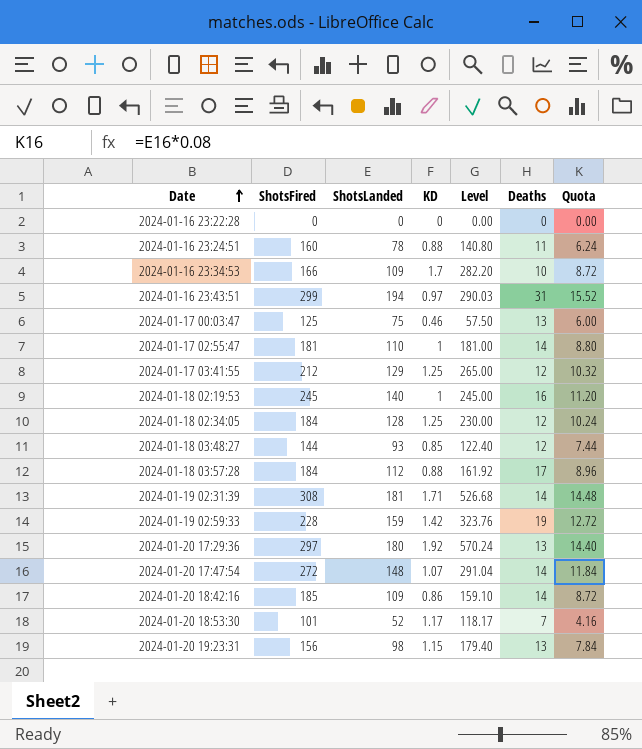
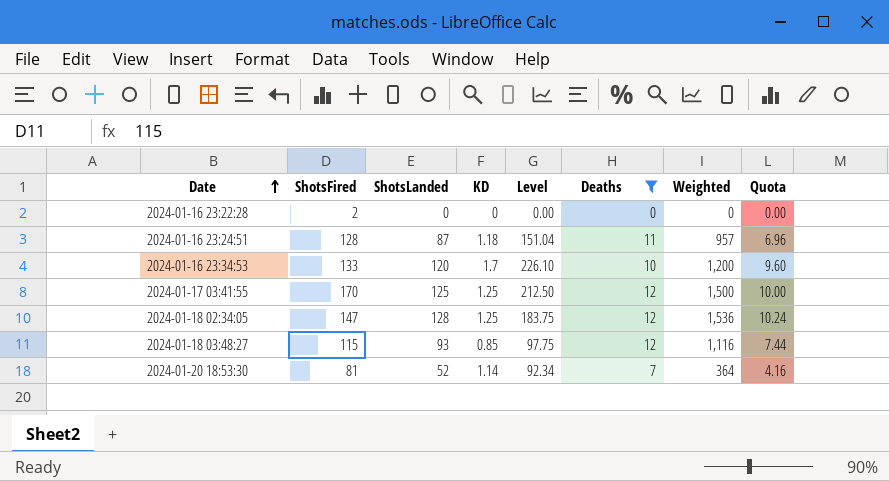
filter: none -> Deaths <= 12
column Weighted | formula: none -> [ShotsLanded] * [Deaths]
2024-01-16 23:22:28 | ShotsFired: 0 -> 2
2024-01-16 23:24:51 | ShotsFired: 160 -> 128
2024-01-16 23:24:51 | ShotsLanded: 78 -> 87
2024-01-16 23:24:51 | KD: 0.88 -> 1.18
2024-01-16 23:24:51 | Level: 140.80 -> 151.04
2024-01-16 23:24:51 | Quota: 6.24 -> 6.96
2024-01-16 23:34:53 | ShotsFired: 166 -> 133
2024-01-16 23:34:53 | ShotsLanded: 109 -> 120
2024-01-16 23:34:53 | Level: 282.20 -> 226.10
2024-01-16 23:34:53 | Quota: 8.72 -> 9.60
2024-01-17 03:41:55 | ShotsFired: 212 -> 170
2024-01-17 03:41:55 | ShotsLanded: 129 -> 125
2024-01-17 03:41:55 | Level: 265.00 -> 212.50
2024-01-17 03:41:55 | Quota: 10.32 -> 10.00
2024-01-18 02:34:05 | ShotsFired: 184 -> 147
2024-01-18 02:34:05 | Level: 230.00 -> 183.75
2024-01-18 03:48:27 | ShotsFired: 144 -> 115
2024-01-18 03:48:27 | Level: 122.40 -> 97.75
2024-01-20 18:53:30 | ShotsFired: 101 -> 81
2024-01-20 18:53:30 | KD: 1.17 -> 1.14
2024-01-20 18:53:30 | Level: 118.17 -> 92.34

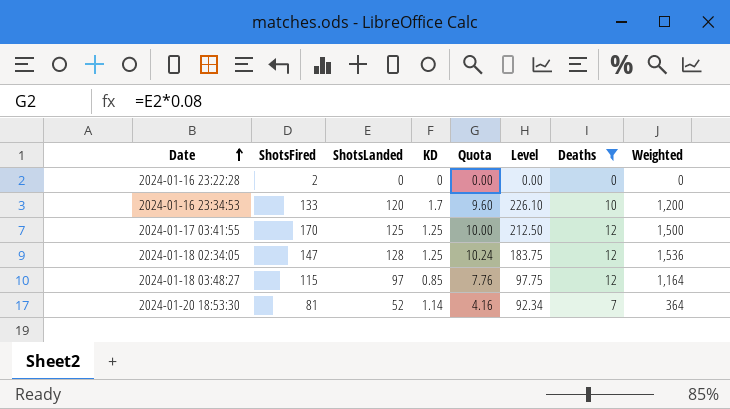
column Quota | position: 8 -> 5
row 2024-01-16 23:24:51: 128 | 87 | 1.18 | 151.04 | 11 | 957 | 6.96 -> none
2024-01-18 03:48:27 | ShotsLanded: 93 -> 97
2024-01-18 03:48:27 | Quota: 7.44 -> 7.76
2024-01-18 03:48:27 | Weighted: 1,116 -> 1,164

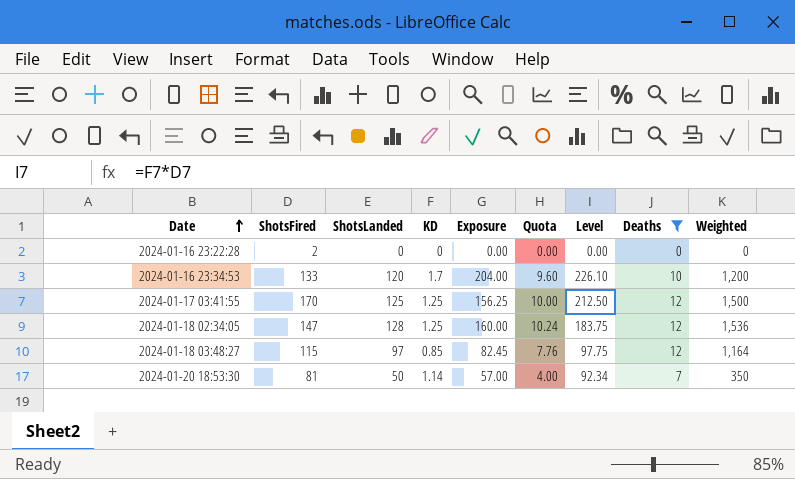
column Exposure | formula: none -> [ShotsLanded] * [KD]
2024-01-20 18:53:30 | ShotsLanded: 52 -> 50
2024-01-20 18:53:30 | Quota: 4.16 -> 4.00
2024-01-20 18:53:30 | Weighted: 364 -> 350

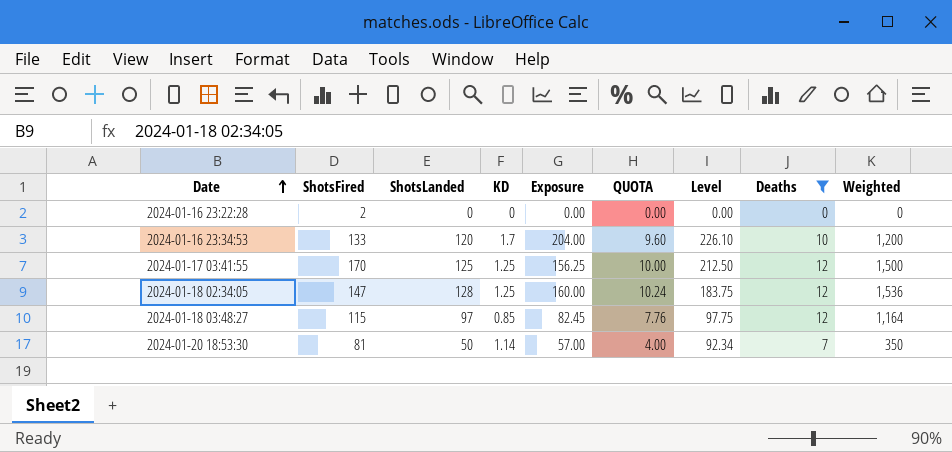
column name: Quota -> QUOTA

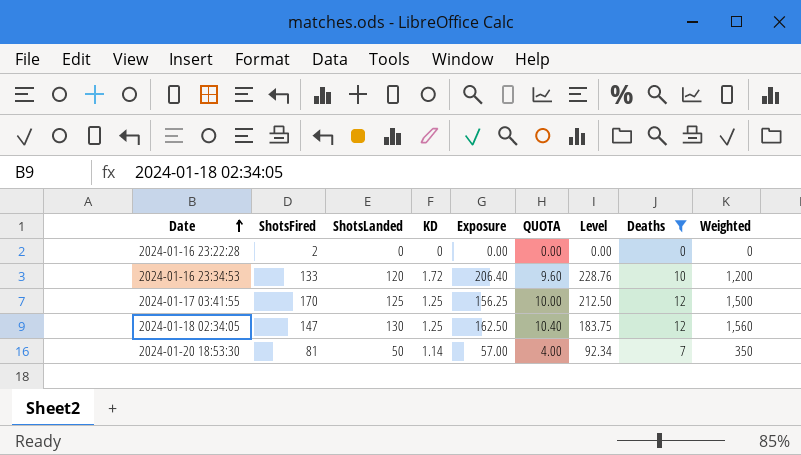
row 2024-01-18 03:48:27: 115 | 97 | 0.85 | 82.45 | 7.76 | 97.75 | 12 | 1,164 -> none
2024-01-16 23:34:53 | KD: 1.7 -> 1.72
2024-01-16 23:34:53 | Exposure: 204.00 -> 206.40
2024-01-16 23:34:53 | Level: 226.10 -> 228.76
2024-01-18 02:34:05 | ShotsLanded: 128 -> 130
2024-01-18 02:34:05 | Exposure: 160.00 -> 162.50
2024-01-18 02:34:05 | QUOTA: 10.24 -> 10.40
2024-01-18 02:34:05 | Weighted: 1,536 -> 1,560

